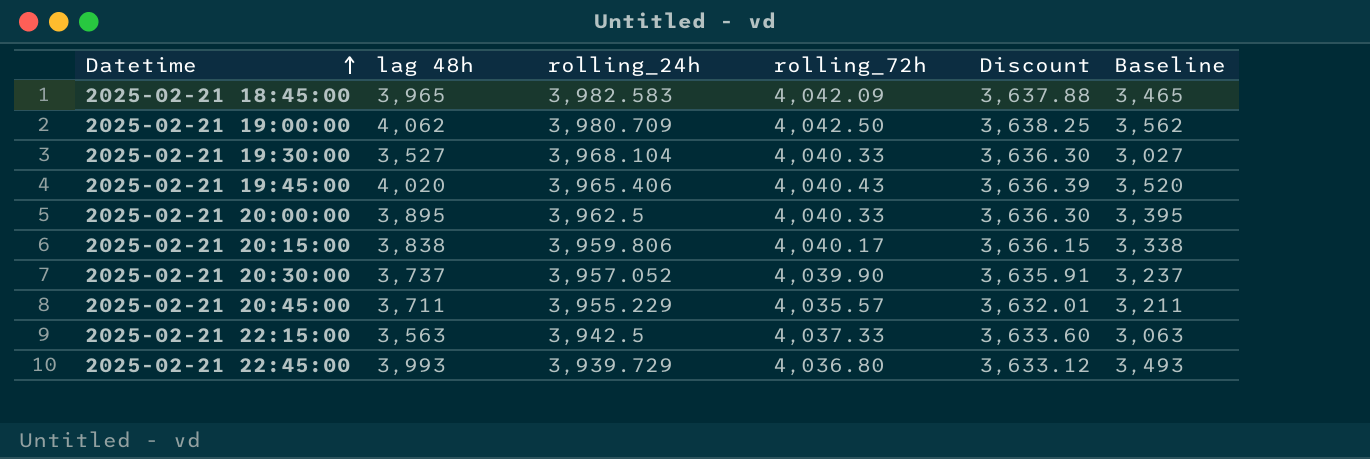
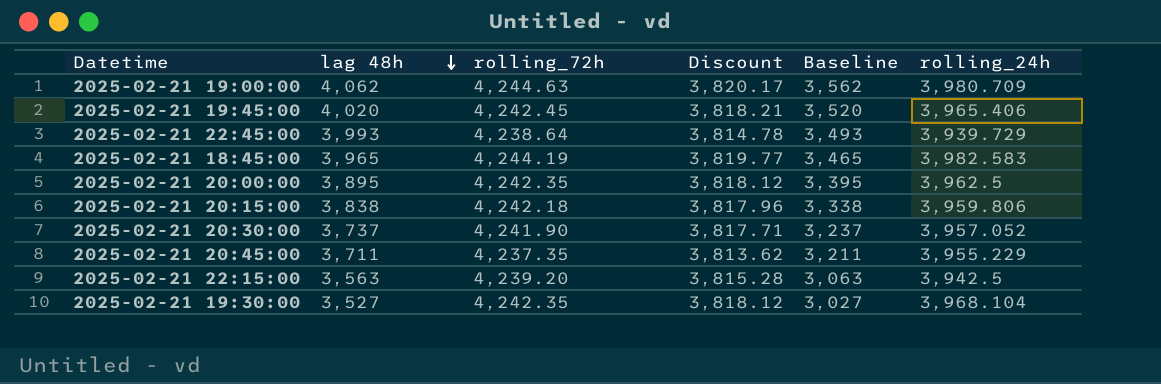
row order: Datetime ascending -> lag 48h descending
column rolling_24h | position: 3 -> 6
2025-02-21 19:00:00 | rolling_72h: 4,042.50 -> 4,244.63
2025-02-21 19:00:00 | Discount: 3,638.25 -> 3,820.17
2025-02-21 19:45:00 | rolling_72h: 4,040.43 -> 4,242.45
2025-02-21 19:45:00 | Discount: 3,636.39 -> 3,818.21
2025-02-21 22:45:00 | rolling_72h: 4,036.80 -> 4,238.64
2025-02-21 22:45:00 | Discount: 3,633.12 -> 3,814.78
2025-02-21 18:45:00 | rolling_72h: 4,042.09 -> 4,244.19
2025-02-21 18:45:00 | Discount: 3,637.88 -> 3,819.77
2025-02-21 20:00:00 | rolling_72h: 4,040.33 -> 4,242.35
2025-02-21 20:00:00 | Discount: 3,636.30 -> 3,818.12
2025-02-21 20:15:00 | rolling_72h: 4,040.17 -> 4,242.18
2025-02-21 20:15:00 | Discount: 3,636.15 -> 3,817.96
2025-02-21 20:30:00 | rolling_72h: 4,039.90 -> 4,241.90
2025-02-21 20:30:00 | Discount: 3,635.91 -> 3,817.71
2025-02-21 20:45:00 | rolling_72h: 4,035.57 -> 4,237.35
2025-02-21 20:45:00 | Discount: 3,632.01 -> 3,813.62
2025-02-21 22:15:00 | rolling_72h: 4,037.33 -> 4,239.20
2025-02-21 22:15:00 | Discount: 3,633.60 -> 3,815.28
2025-02-21 19:30:00 | rolling_72h: 4,040.33 -> 4,242.35
2025-02-21 19:30:00 | Discount: 3,636.30 -> 3,818.12

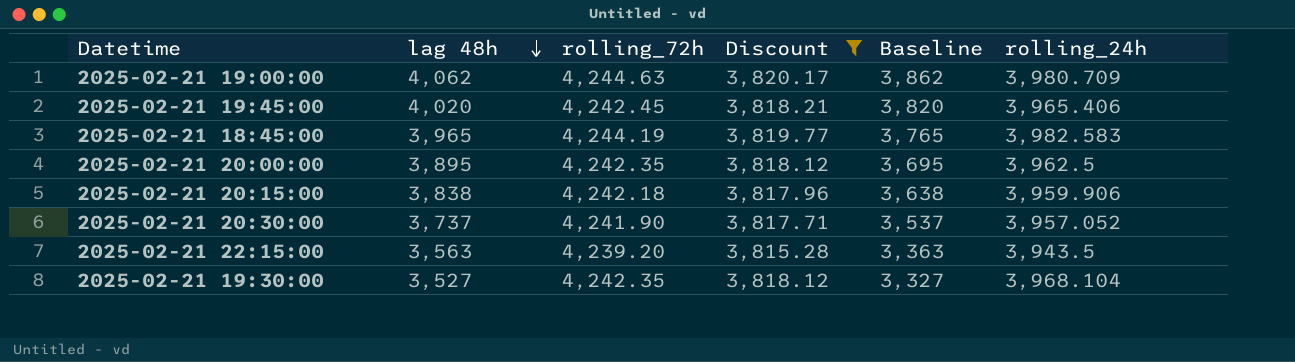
filter: none -> Discount >= 3,815.28
column Baseline | formula: [lag 48h] - 500 -> [lag 48h] - 200
2025-02-21 20:15:00 | rolling_24h: 3,959.806 -> 3,959.906
2025-02-21 22:15:00 | rolling_24h: 3,942.5 -> 3,943.5

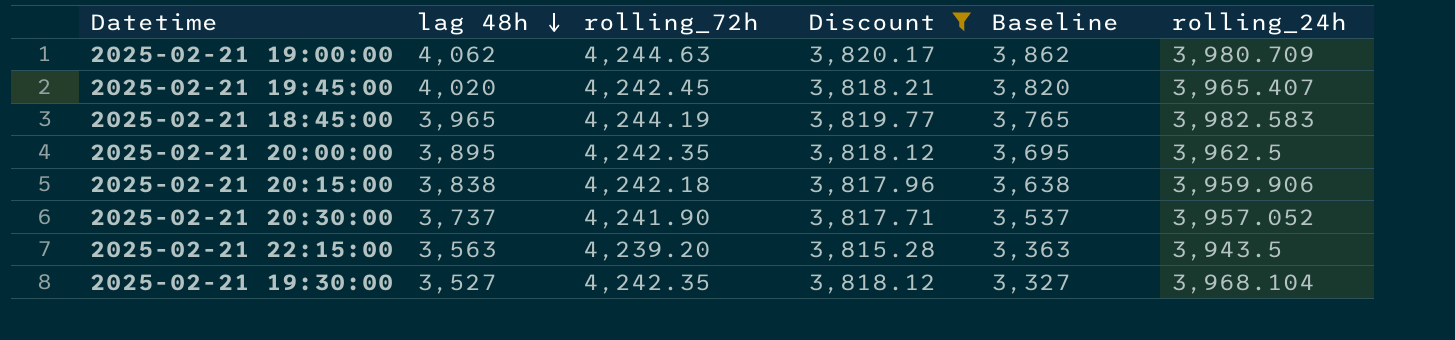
2025-02-21 19:45:00 | rolling_24h: 3,965.406 -> 3,965.407

